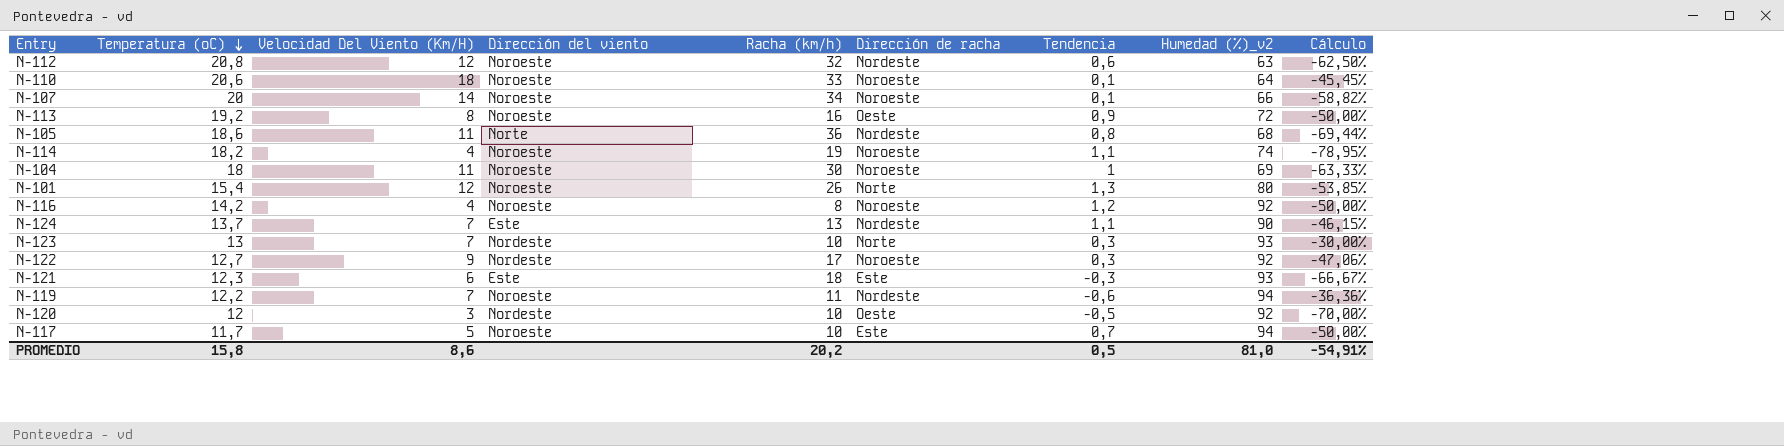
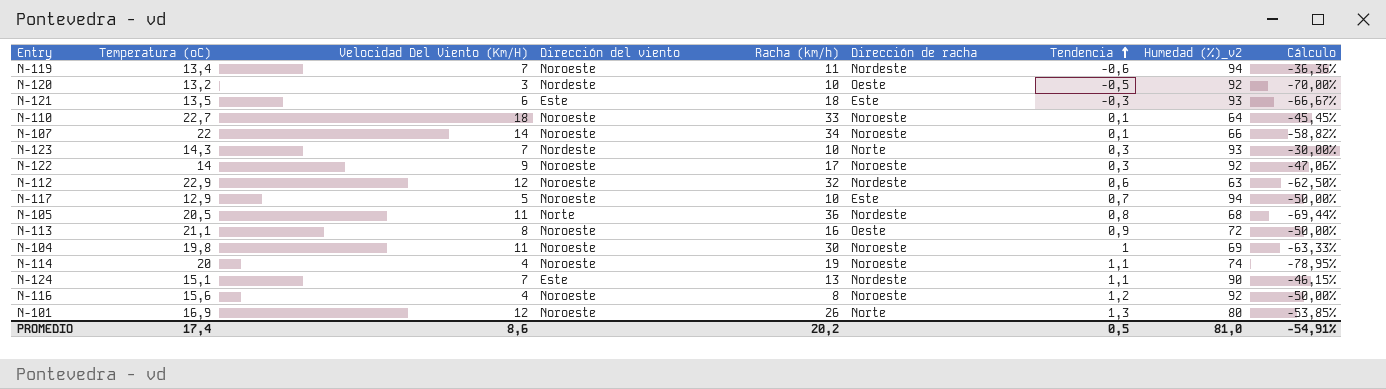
row order: Temperatura (ºC) descending -> Tendencia ascending
N-119 | Temperatura (ºC): 12,2 -> 13,4
N-120 | Temperatura (ºC): 12 -> 13,2
N-121 | Temperatura (ºC): 12,3 -> 13,5
N-110 | Temperatura (ºC): 20,6 -> 22,7
N-107 | Temperatura (ºC): 20 -> 22
N-123 | Temperatura (ºC): 13 -> 14,3
N-122 | Temperatura (ºC): 12,7 -> 14
N-122 | Dirección del viento: Nordeste -> Noroeste
N-112 | Temperatura (ºC): 20,8 -> 22,9
N-117 | Temperatura (ºC): 11,7 -> 12,9
N-105 | Temperatura (ºC): 18,6 -> 20,5
N-113 | Temperatura (ºC): 19,2 -> 21,1
N-104 | Temperatura (ºC): 18 -> 19,8
N-114 | Temperatura (ºC): 18,2 -> 20
N-124 | Temperatura (ºC): 13,7 -> 15,1
N-116 | Temperatura (ºC): 14,2 -> 15,6
N-101 | Temperatura (ºC): 15,4 -> 16,9
PROMEDIO | Temperatura (ºC): 15,8 -> 17,4

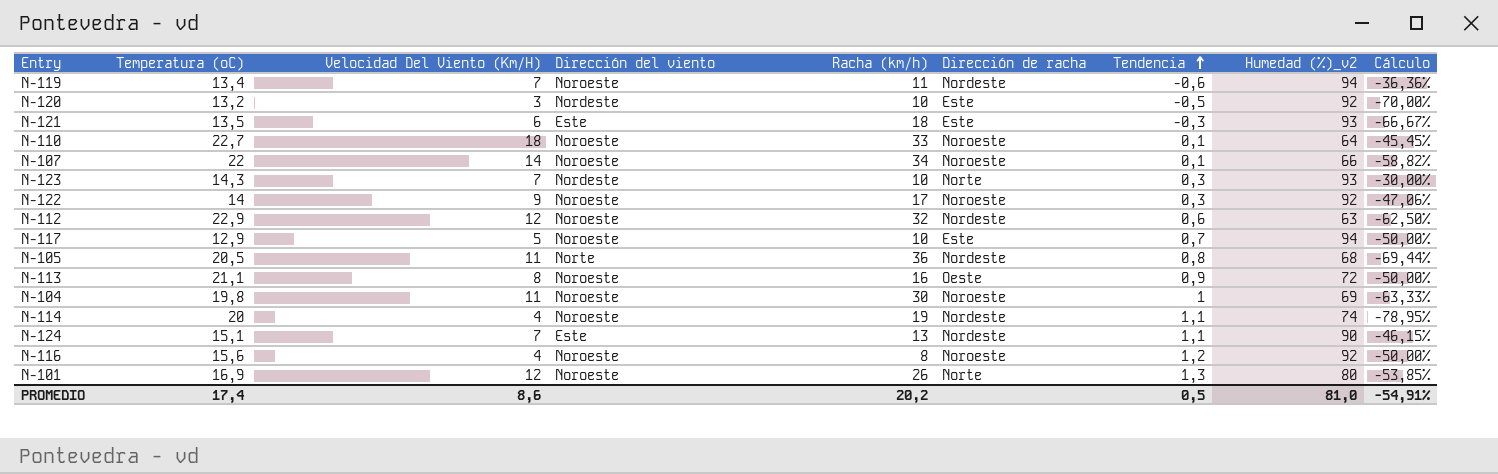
N-120 | Dirección de racha: Oeste -> Este
N-114 | Dirección de racha: Noroeste -> Nordeste

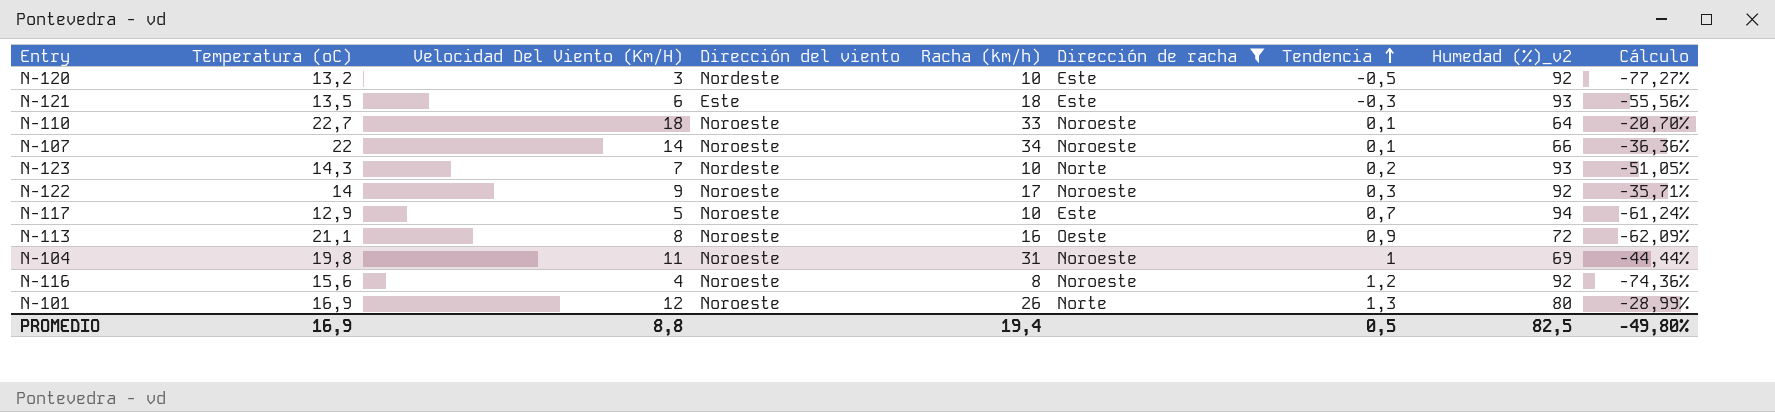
filter: none -> Dirección de racha != Nordeste
column Cálculo | formula: ([Velocidad Del Viento (Km/H)] - [Racha (km/h)]) / [Racha (km/h)] -> ([Velocidad Del Viento (Km/H)] - [Temperatura (ºC)]) / [Temperatura (ºC)]
N-123 | Tendencia: 0,3 -> 0,2
N-104 | Racha (km/h): 30 -> 31
PROMEDIO | Temperatura (ºC): 17,4 -> 16,9
PROMEDIO | Velocidad Del Viento (Km/H): 8,6 -> 8,8
PROMEDIO | Racha (km/h): 20,2 -> 19,4
PROMEDIO | Humedad (%)_v2: 81,0 -> 82,5
PROMEDIO | Cálculo: -54,91% -> -49,80%

